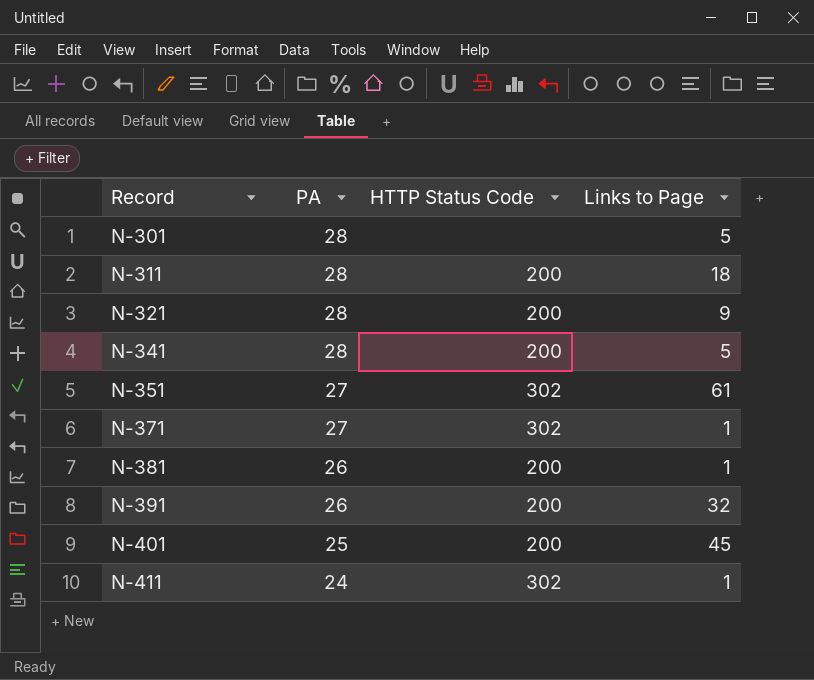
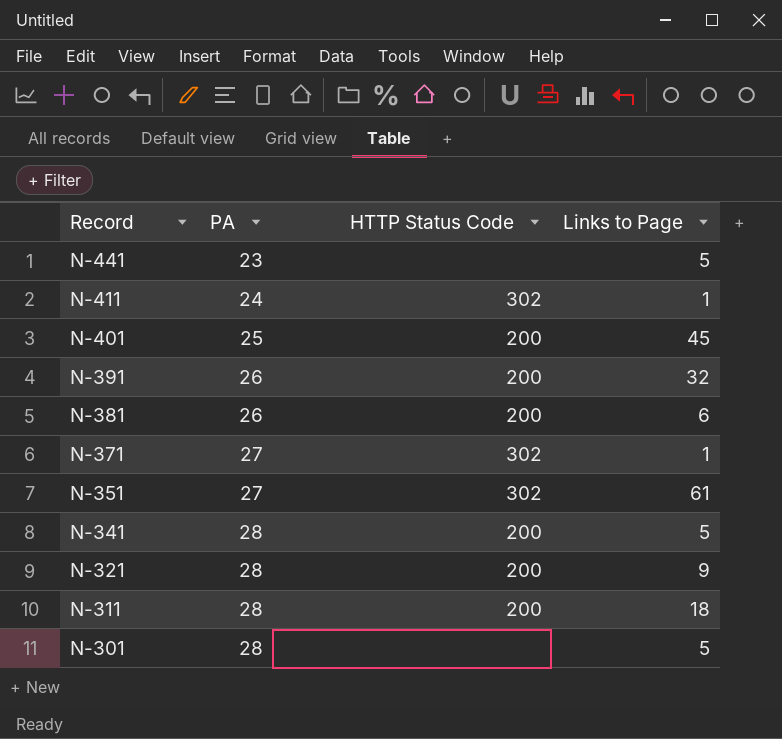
row order: Record ascending -> Record descending
row N-441: none -> 23 | none | 5
N-381 | Links to Page: 1 -> 6

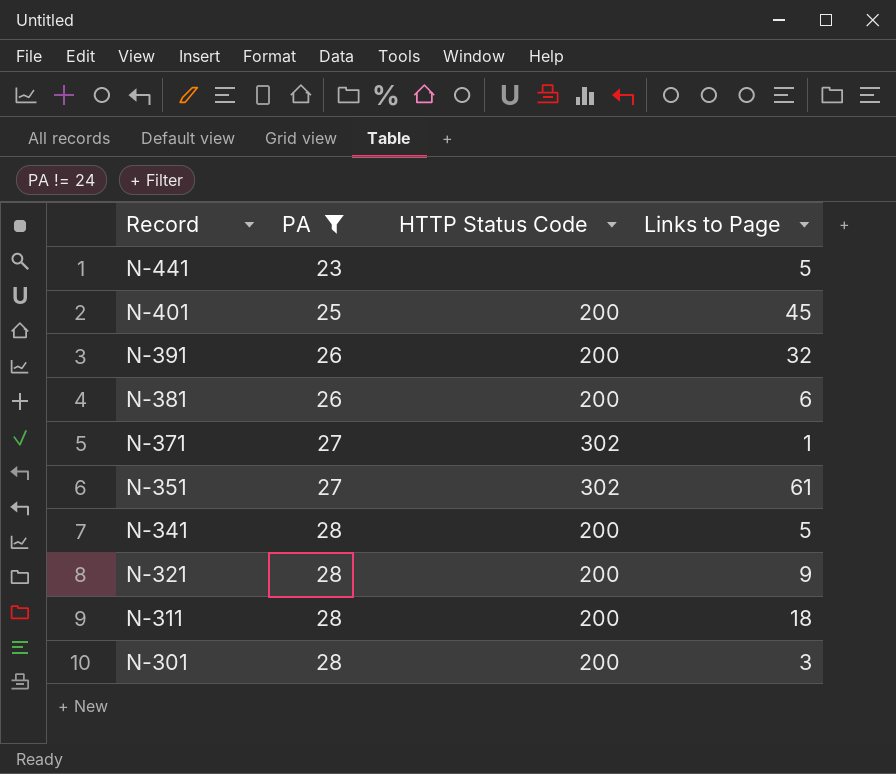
filter: none -> PA != 24
N-301 | HTTP Status Code: none -> 200
N-301 | Links to Page: 5 -> 3

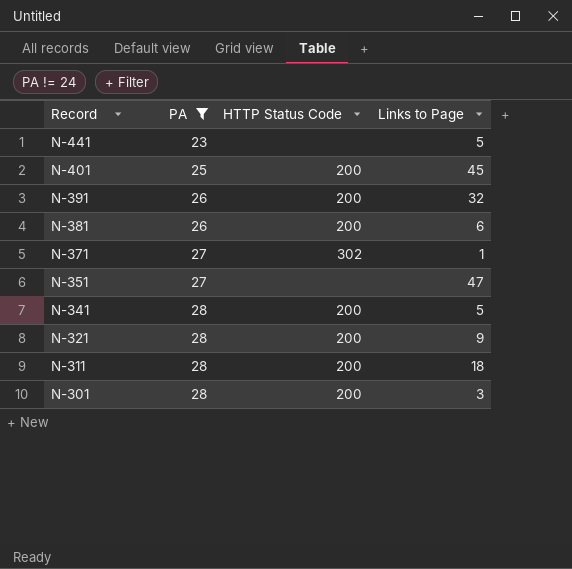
N-351 | HTTP Status Code: 302 -> none
N-351 | Links to Page: 61 -> 47

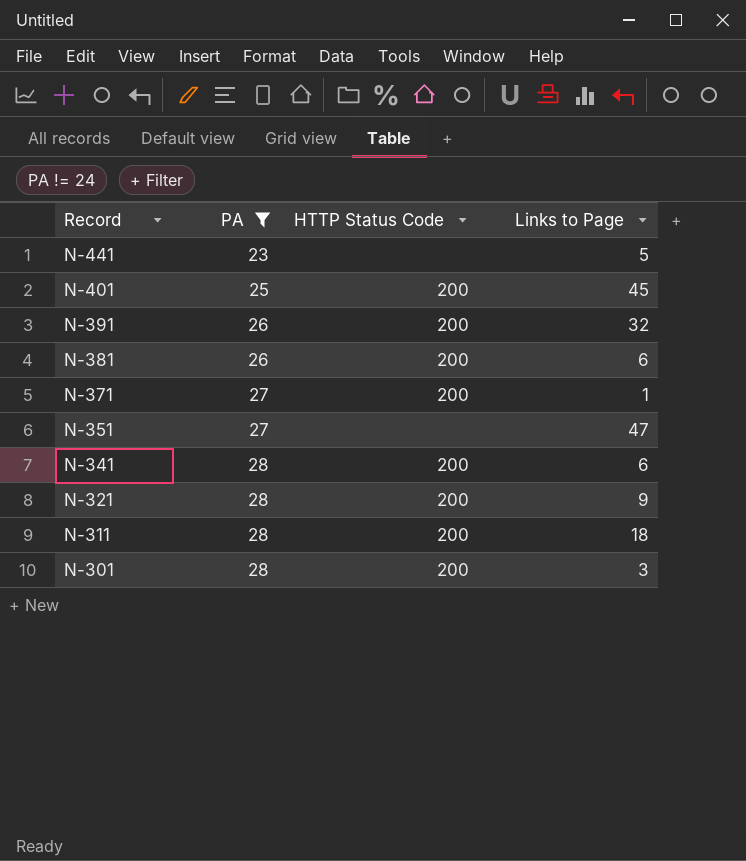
N-371 | HTTP Status Code: 302 -> 200
N-341 | Links to Page: 5 -> 6

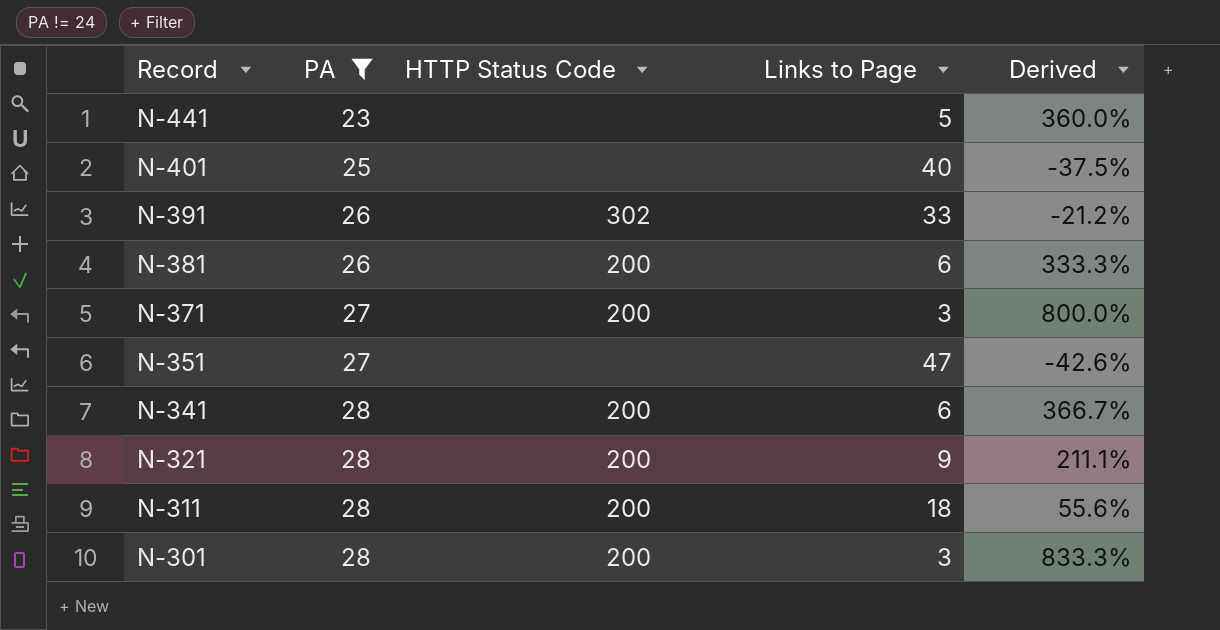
column Derived | formula: none -> ([PA] - [Links to Page]) / [Links to Page]
N-401 | HTTP Status Code: 200 -> none
N-401 | Links to Page: 45 -> 40
N-391 | HTTP Status Code: 200 -> 302
N-391 | Links to Page: 32 -> 33
N-371 | Links to Page: 1 -> 3

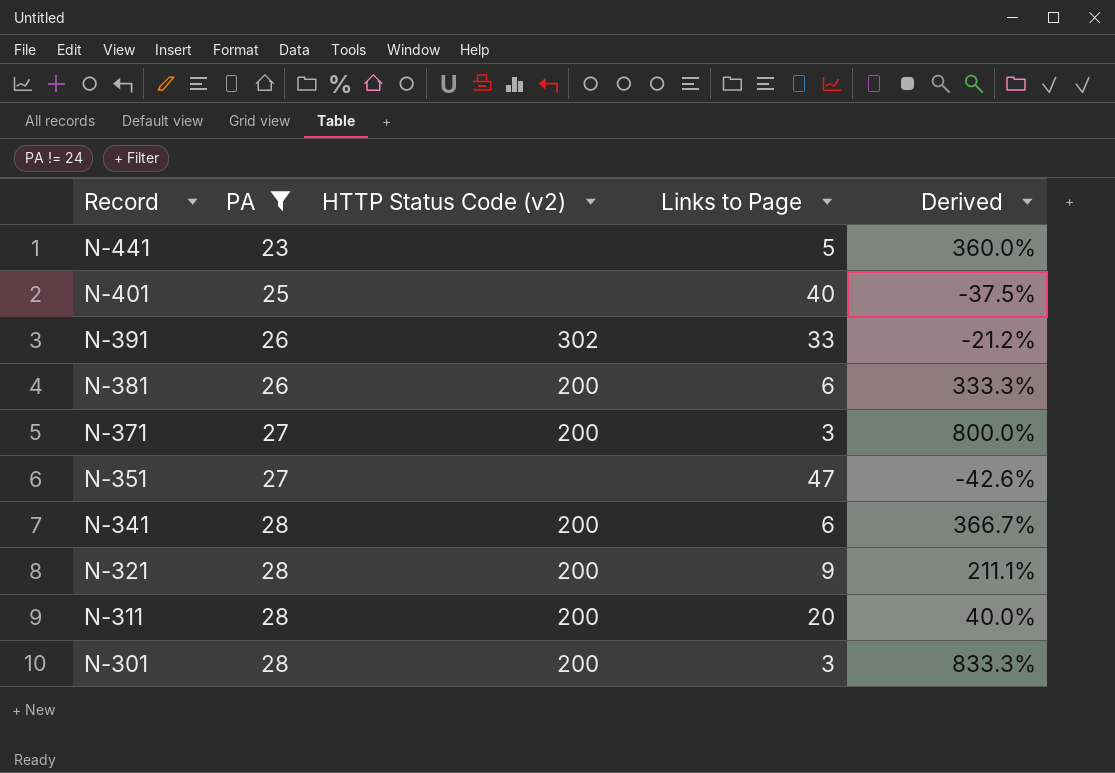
column name: HTTP Status Code -> HTTP Status Code (v2)
N-311 | Links to Page: 18 -> 20
N-311 | Derived: 55.6% -> 40.0%

